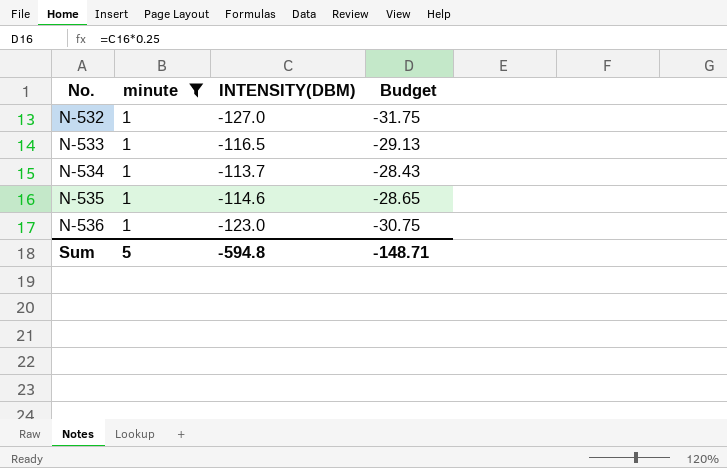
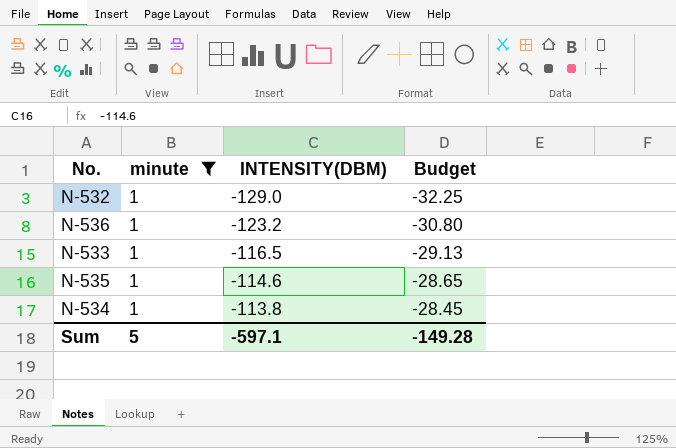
row order: No. ascending -> INTENSITY(DBM) ascending
N-532 | INTENSITY(DBM): -127.0 -> -129.0
N-532 | Budget: -31.75 -> -32.25
N-536 | INTENSITY(DBM): -123.0 -> -123.2
N-536 | Budget: -30.75 -> -30.80
N-534 | INTENSITY(DBM): -113.7 -> -113.8
N-534 | Budget: -28.43 -> -28.45
Sum | INTENSITY(DBM): -594.8 -> -597.1
Sum | Budget: -148.71 -> -149.28

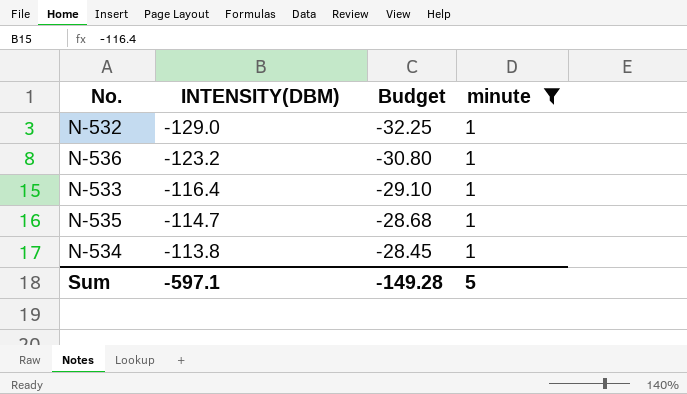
column minute | position: 2 -> 4
N-533 | INTENSITY(DBM): -116.5 -> -116.4
N-533 | Budget: -29.13 -> -29.10
N-535 | INTENSITY(DBM): -114.6 -> -114.7
N-535 | Budget: -28.65 -> -28.68

